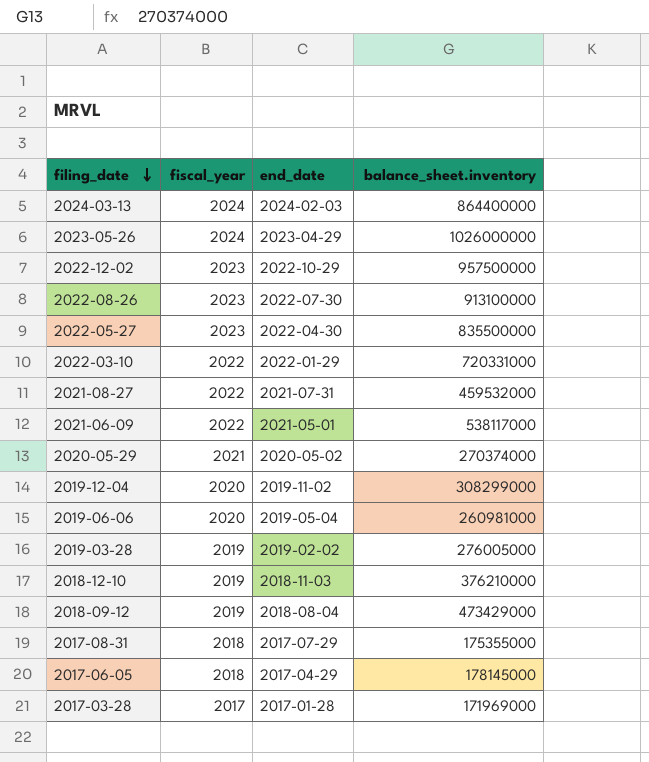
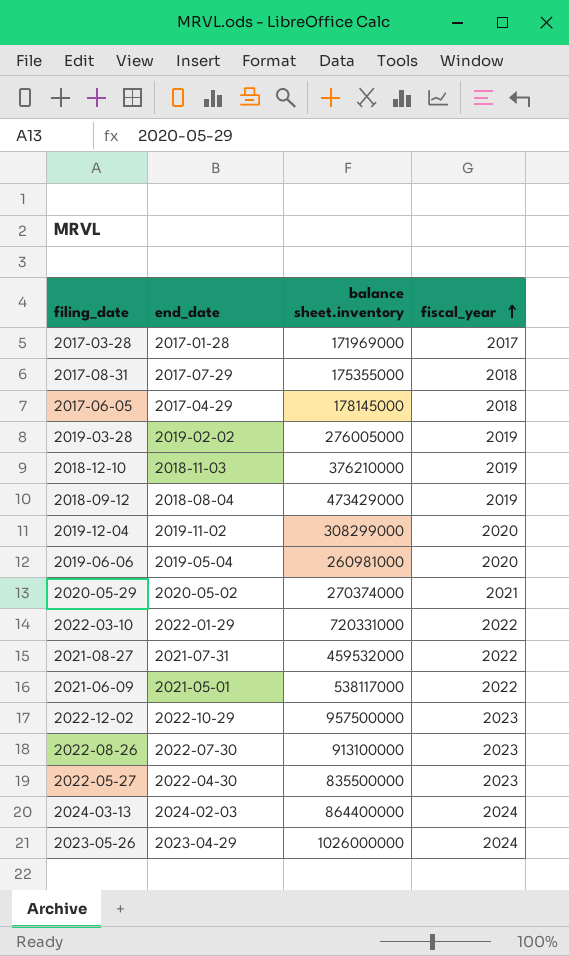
row order: filing_date descending -> fiscal_year ascending
column name: balance_sheet.inventory -> balance sheet.inventory
column fiscal_year | position: 2 -> 4

